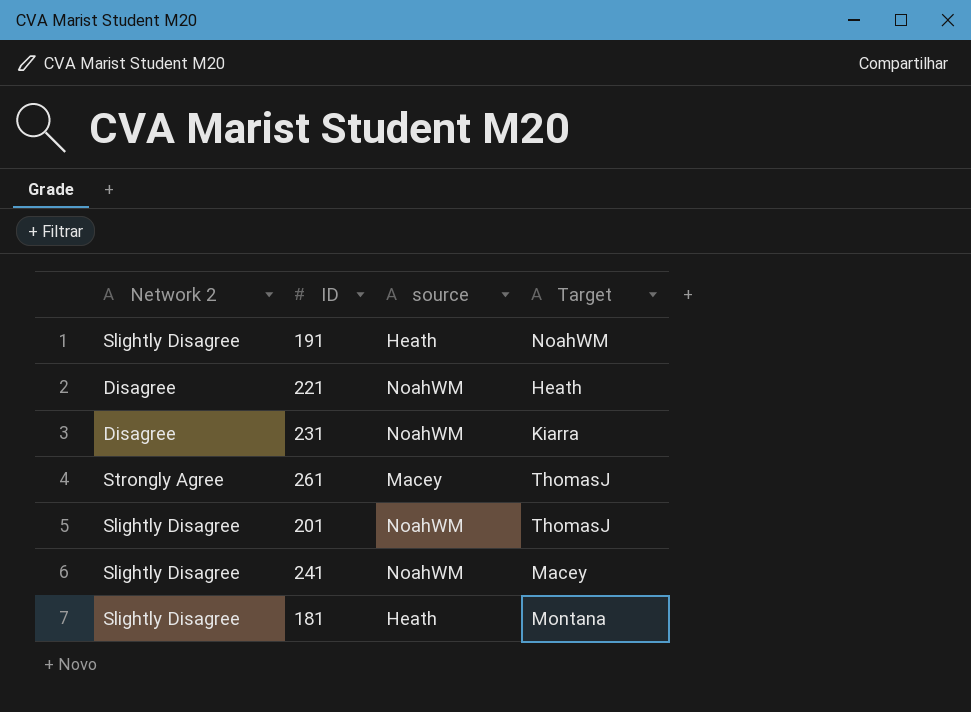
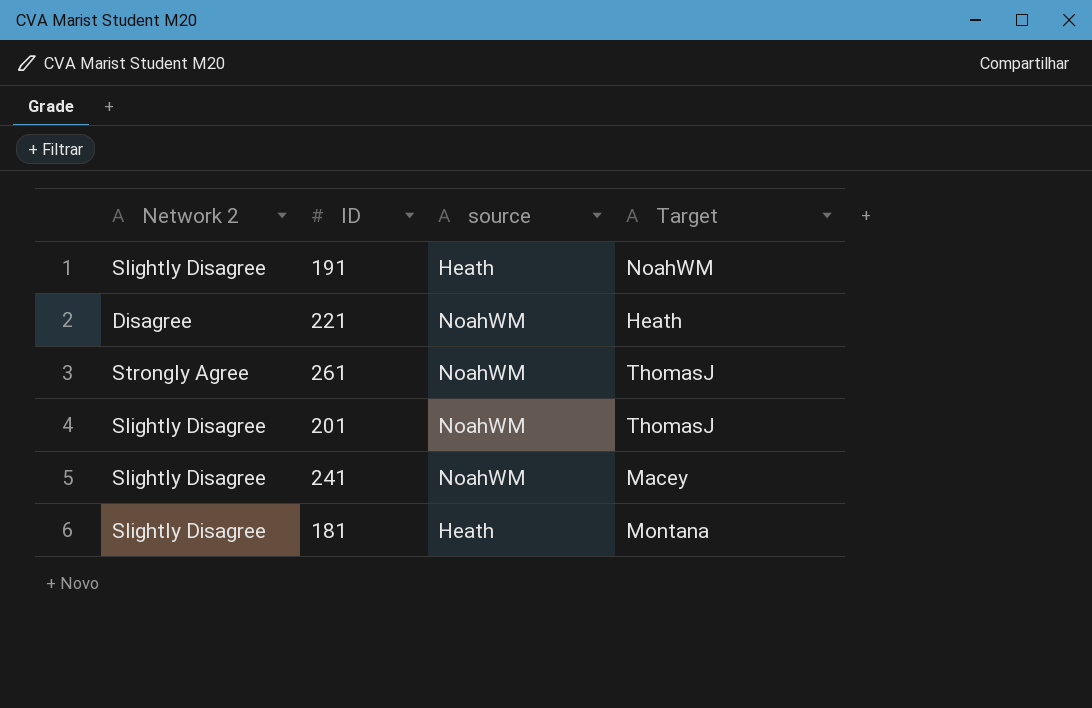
row 231: Disagree | NoahWM | Kiarra -> none
261 | source: Macey -> NoahWM

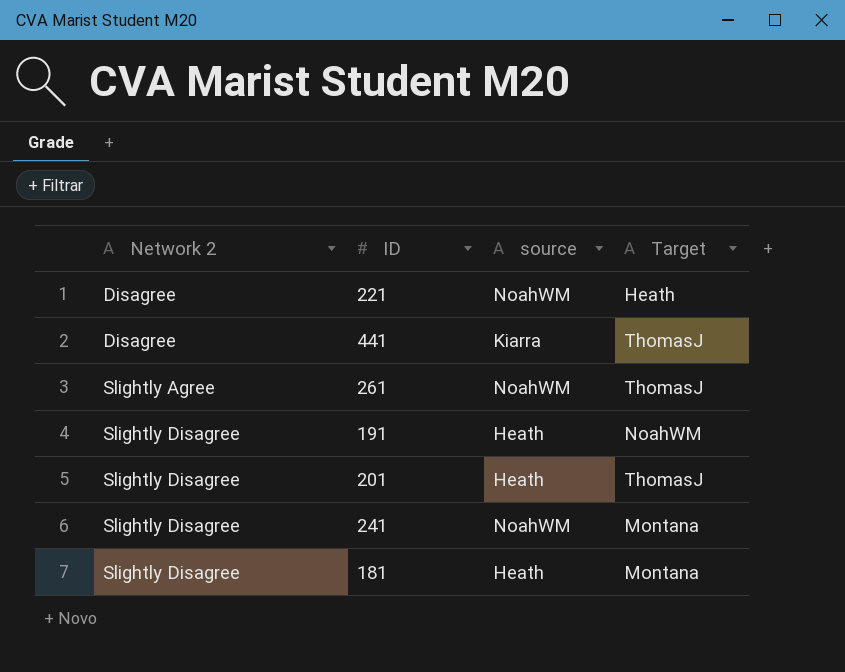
row order: none -> Network 2 ascending
row 441: none -> Disagree | Kiarra | ThomasJ
261 | Network 2: Strongly Agree -> Slightly Agree
201 | source: NoahWM -> Heath
241 | Target: Macey -> Montana

